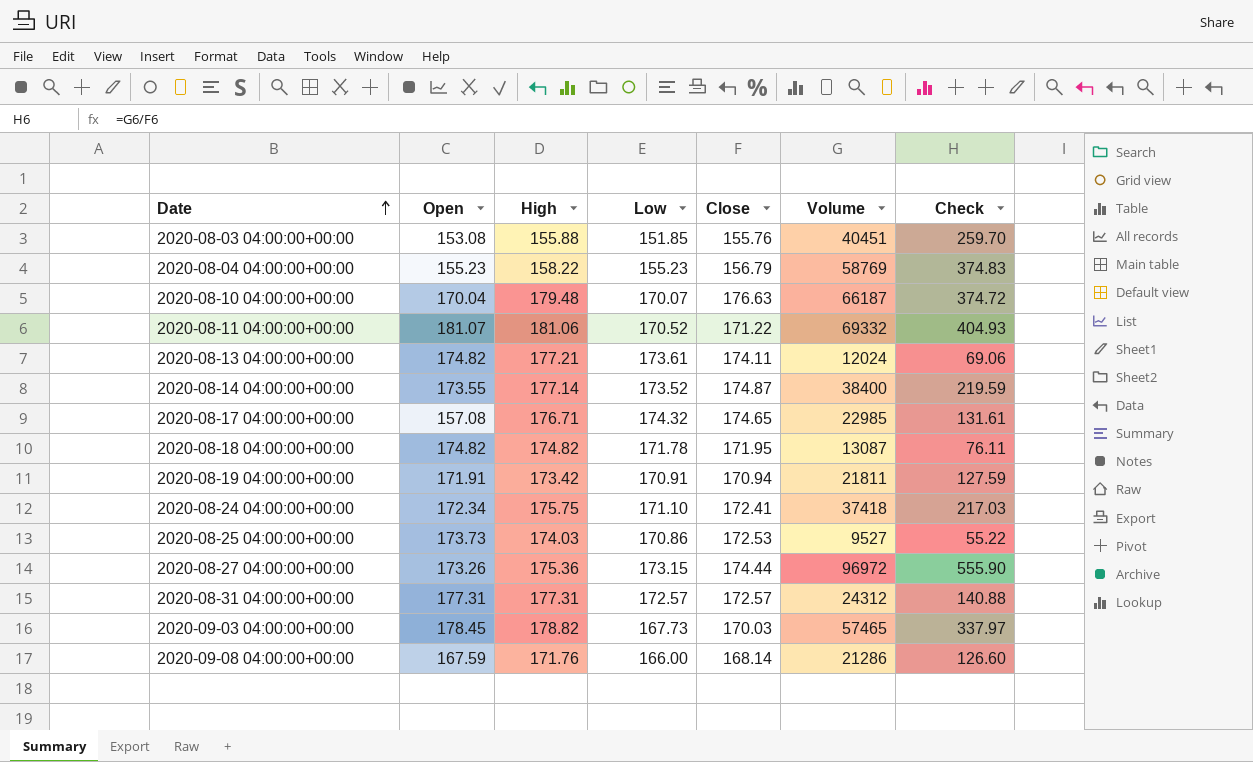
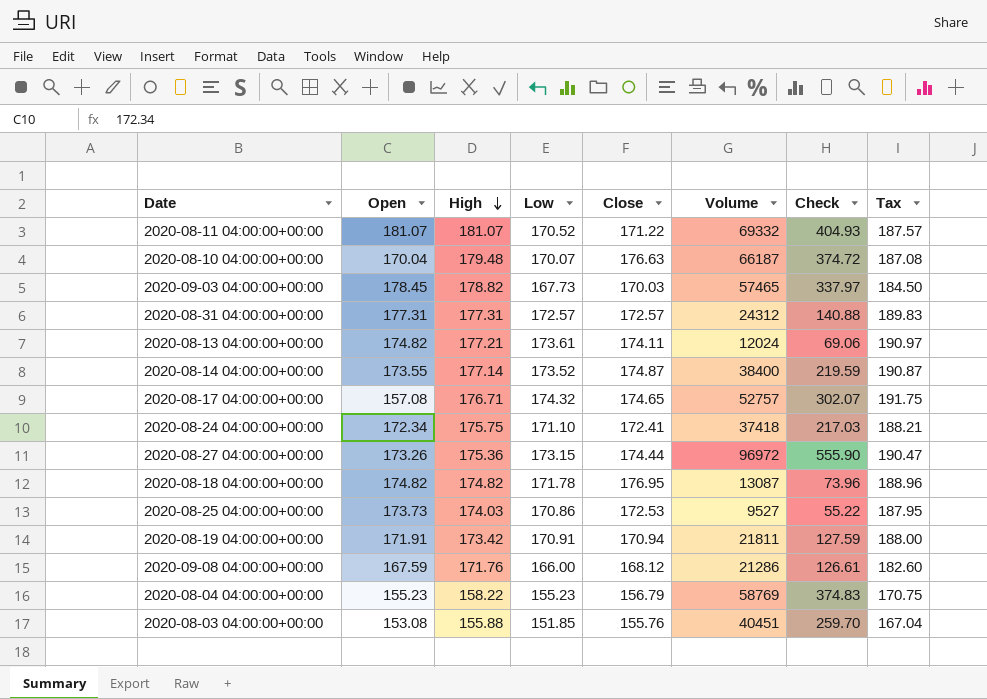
row order: Date ascending -> High descending
column Tax | formula: none -> [Low] * 1.1
2020-08-11 04:00:00+00:00 | High: 181.06 -> 181.07
2020-08-17 04:00:00+00:00 | Volume: 22985 -> 52757
2020-08-17 04:00:00+00:00 | Check: 131.61 -> 302.07
2020-08-18 04:00:00+00:00 | Close: 171.95 -> 176.95
2020-08-18 04:00:00+00:00 | Check: 76.11 -> 73.96
2020-09-08 04:00:00+00:00 | Close: 168.14 -> 168.12
2020-09-08 04:00:00+00:00 | Check: 126.60 -> 126.61

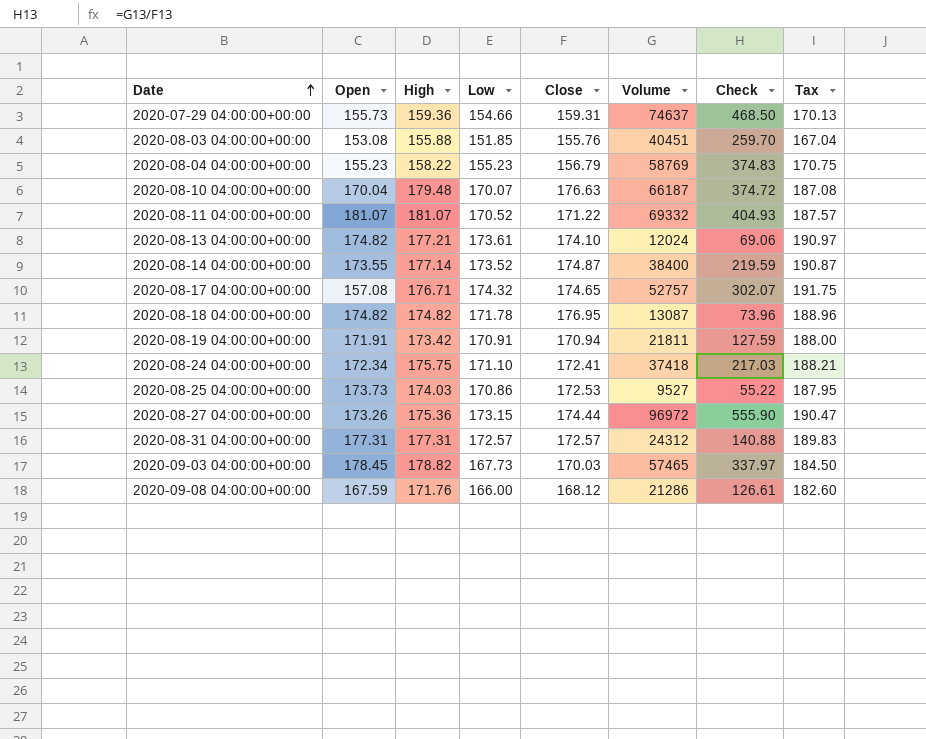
row order: High descending -> Date ascending
row 2020-07-29 04:00:00+00:00: none -> 155.73 | 159.36 | 154.66 | 159.31 | 74637 | 468.50 | 170.13
2020-08-13 04:00:00+00:00 | Close: 174.11 -> 174.10

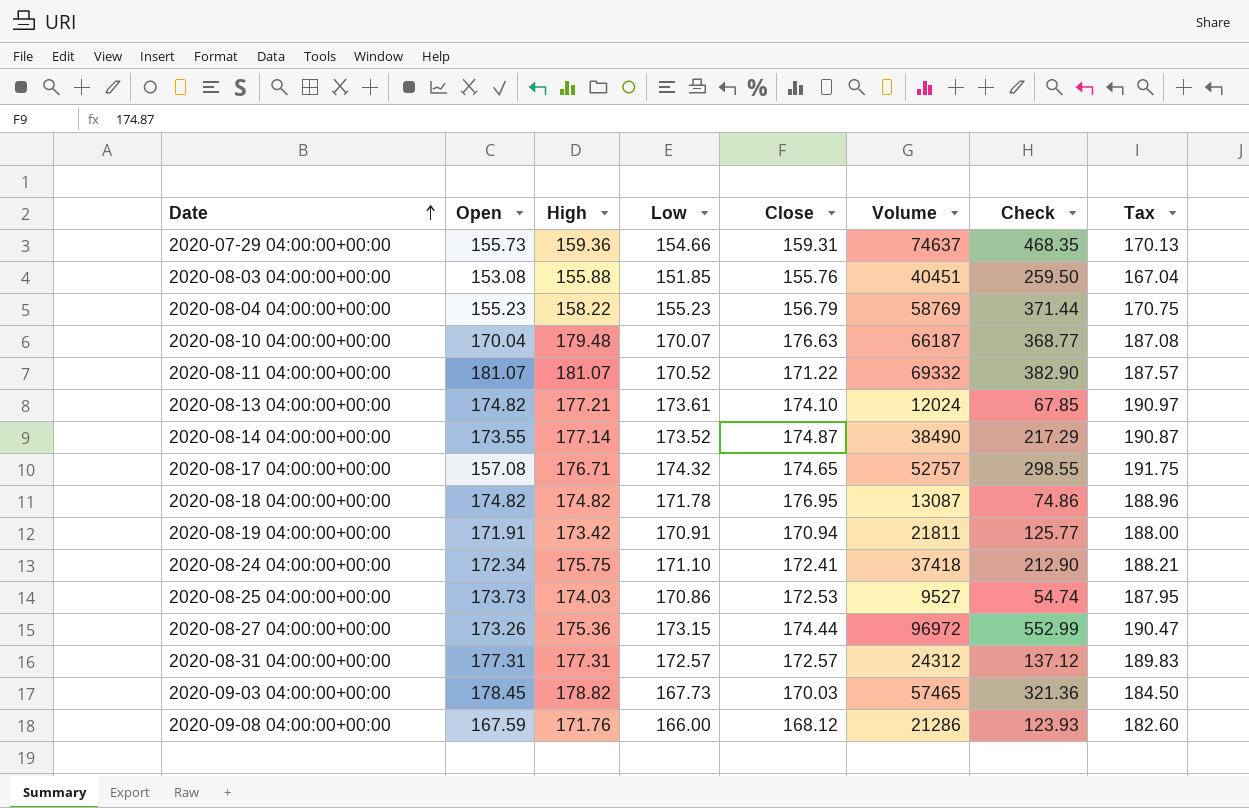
column Check | formula: [Volume] / [Close] -> [Volume] / [High]
2020-08-14 04:00:00+00:00 | Volume: 38400 -> 38490

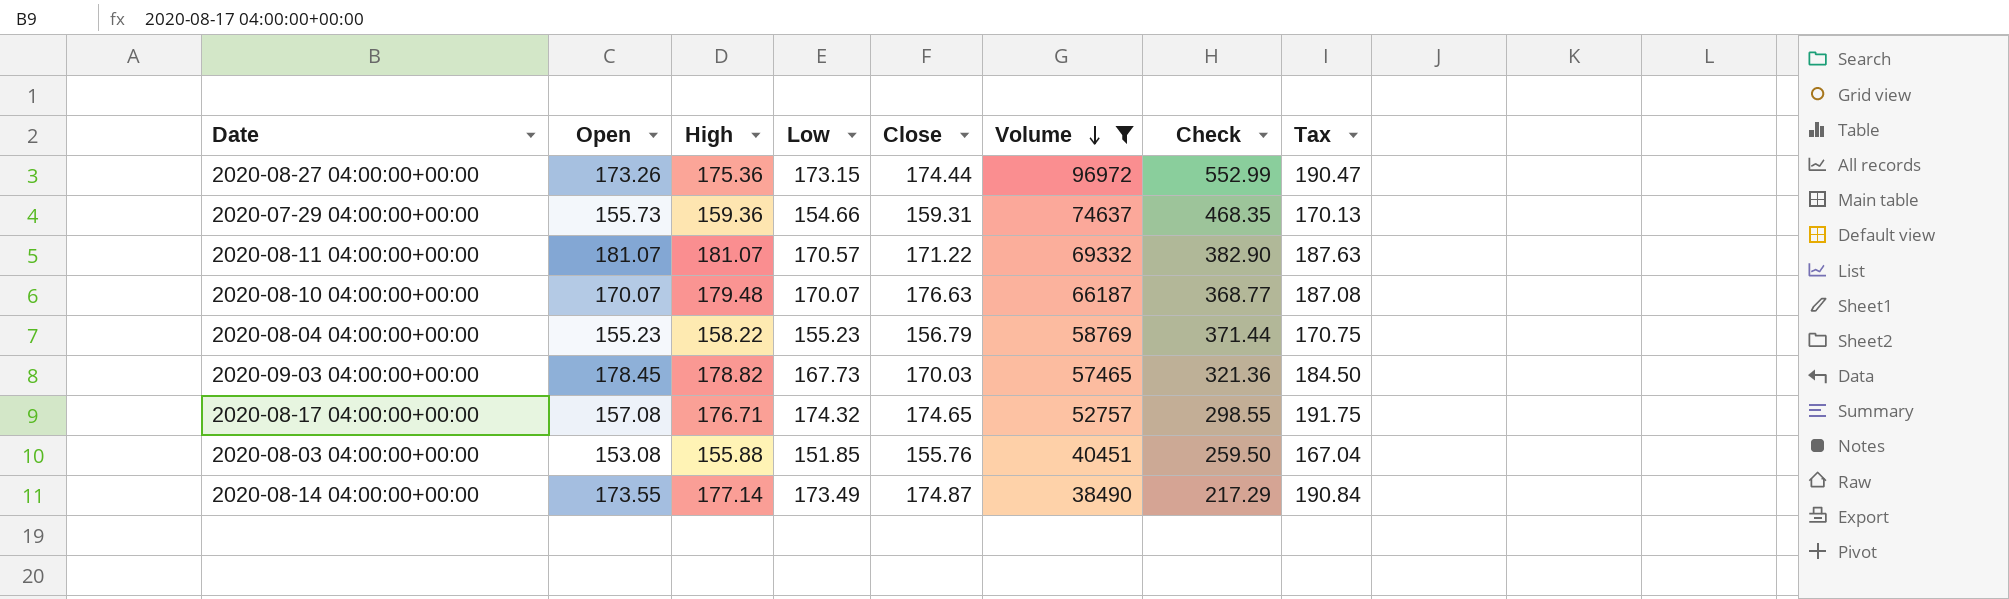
filter: none -> Volume >= 38490
row order: Date ascending -> Volume descending
2020-08-11 04:00:00+00:00 | Low: 170.52 -> 170.57
2020-08-11 04:00:00+00:00 | Tax: 187.57 -> 187.63
2020-08-10 04:00:00+00:00 | Open: 170.04 -> 170.07
2020-08-14 04:00:00+00:00 | Low: 173.52 -> 173.49
2020-08-14 04:00:00+00:00 | Tax: 190.87 -> 190.84

